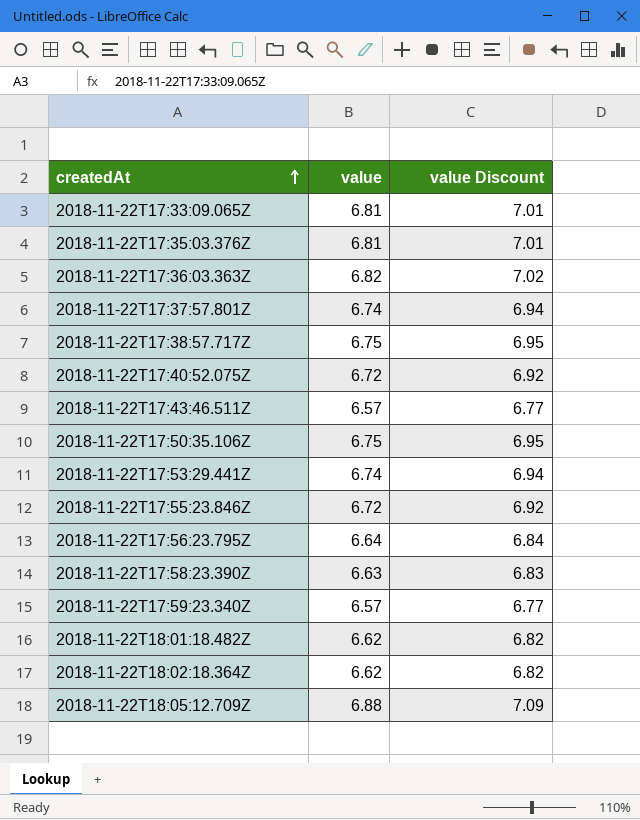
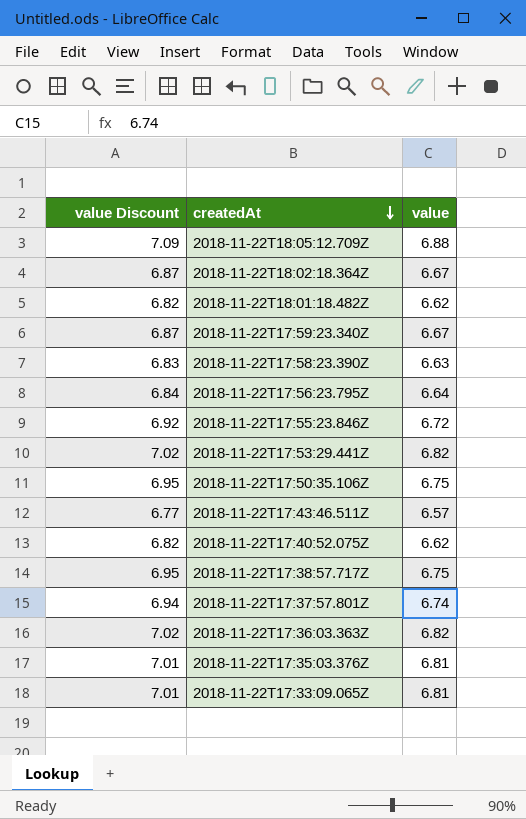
row order: createdAt ascending -> createdAt descending
column value Discount | position: 3 -> 1
2018-11-22T18:02:18.364Z | value Discount: 6.82 -> 6.87
2018-11-22T18:02:18.364Z | value: 6.62 -> 6.67
2018-11-22T17:59:23.340Z | value Discount: 6.77 -> 6.87
2018-11-22T17:59:23.340Z | value: 6.57 -> 6.67
2018-11-22T17:53:29.441Z | value Discount: 6.94 -> 7.02
2018-11-22T17:53:29.441Z | value: 6.74 -> 6.82
2018-11-22T17:40:52.075Z | value Discount: 6.92 -> 6.82
2018-11-22T17:40:52.075Z | value: 6.72 -> 6.62

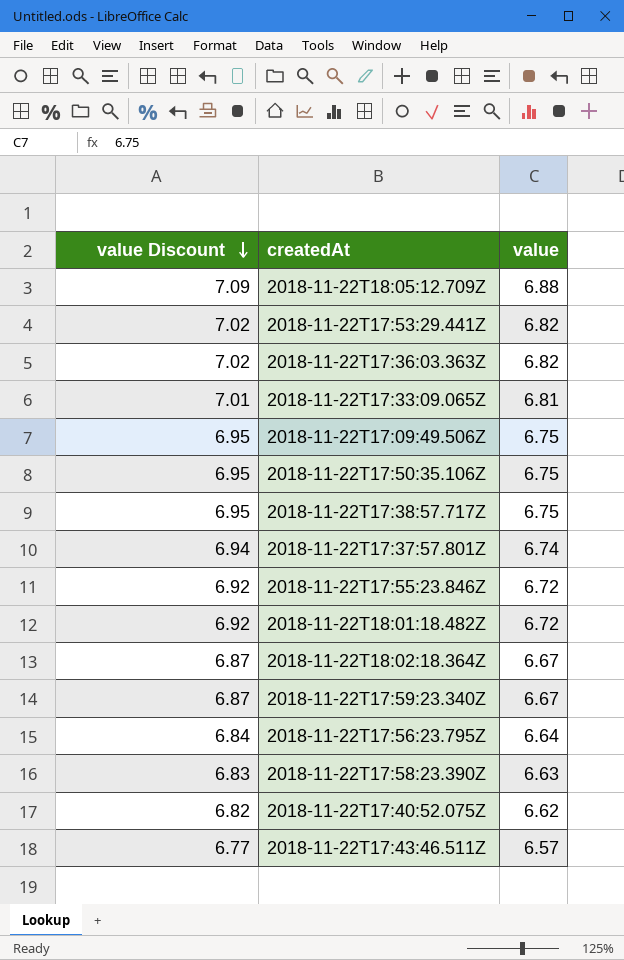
row order: createdAt descending -> value Discount descending
row 2018-11-22T17:35:03.376Z: 7.01 | 6.81 -> none
row 2018-11-22T17:09:49.506Z: none -> 6.95 | 6.75
2018-11-22T18:01:18.482Z | value Discount: 6.82 -> 6.92
2018-11-22T18:01:18.482Z | value: 6.62 -> 6.72

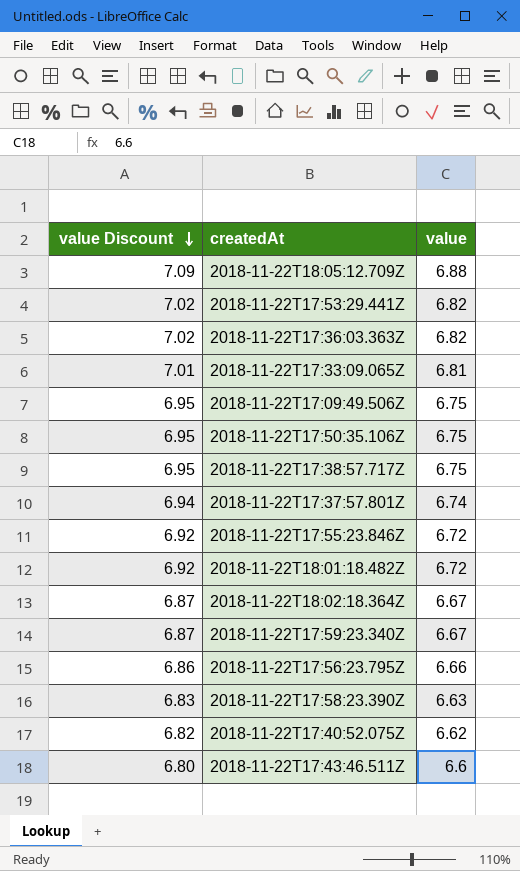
2018-11-22T17:56:23.795Z | value Discount: 6.84 -> 6.86
2018-11-22T17:56:23.795Z | value: 6.64 -> 6.66
2018-11-22T17:43:46.511Z | value Discount: 6.77 -> 6.80
2018-11-22T17:43:46.511Z | value: 6.57 -> 6.6

